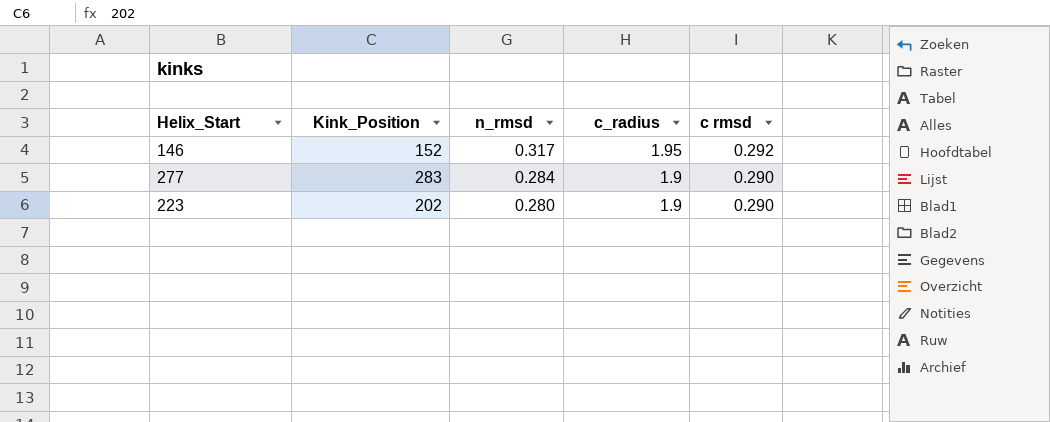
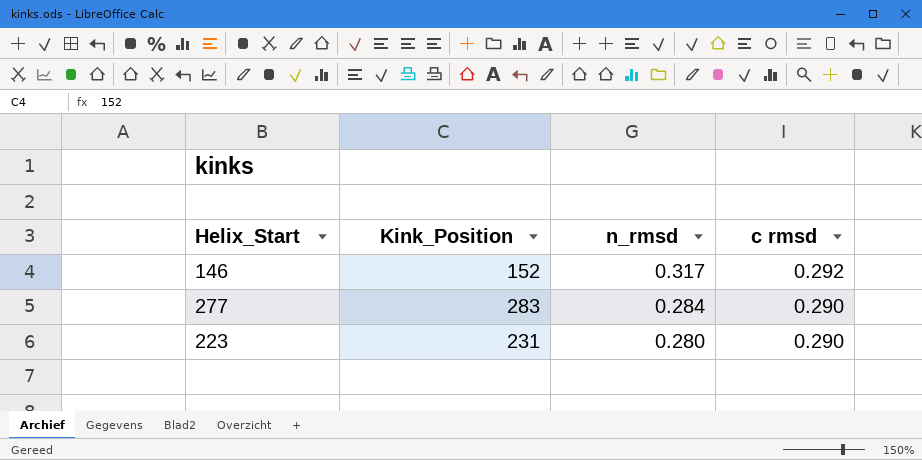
column c_radius | position: 4 -> none
223 | Kink_Position: 202 -> 231

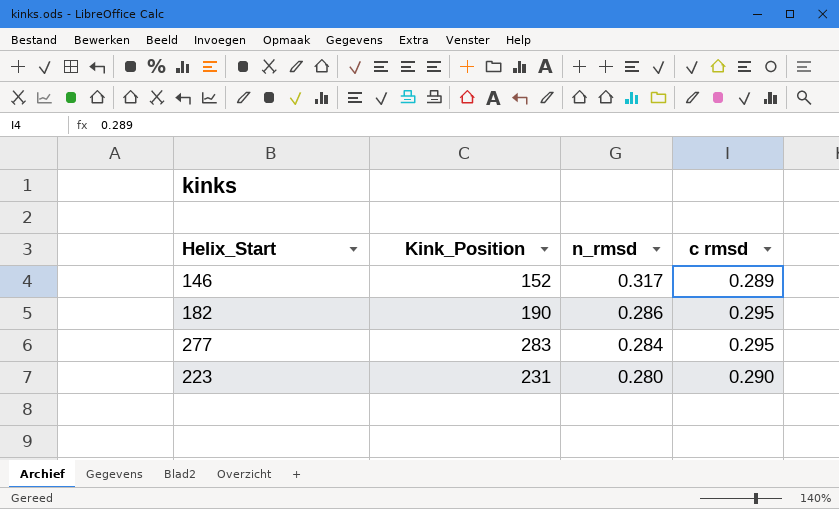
146 | c rmsd: 0.292 -> 0.289
row 182: none -> 190 | 0.286 | 0.295
277 | c rmsd: 0.290 -> 0.295

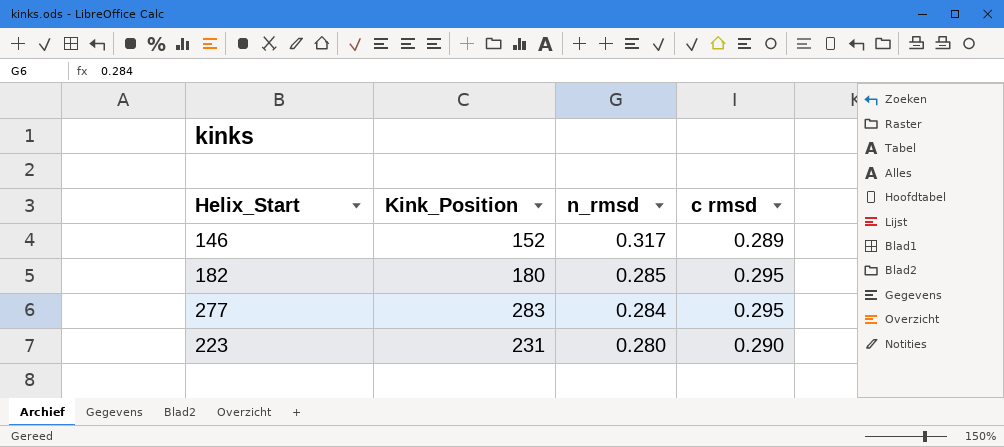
182 | Kink_Position: 190 -> 180
182 | n_rmsd: 0.286 -> 0.285

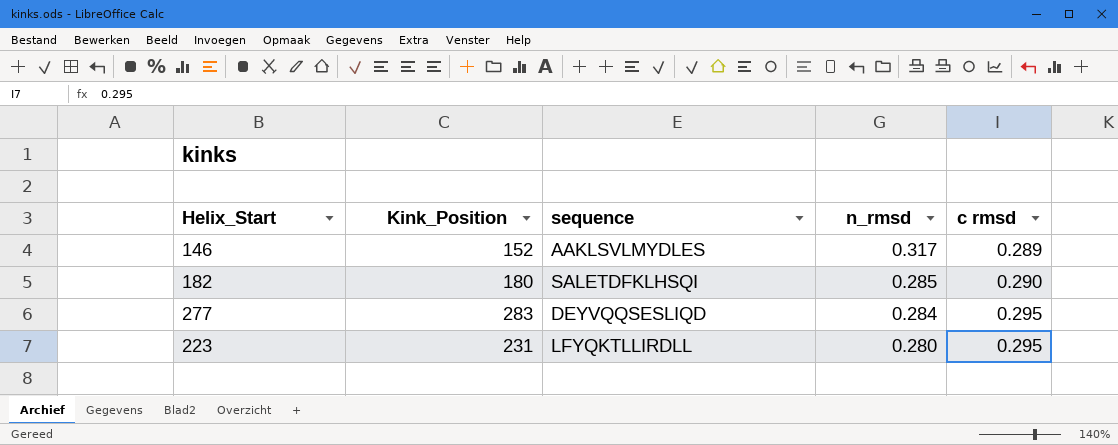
column sequence | position: none -> 3
182 | c rmsd: 0.295 -> 0.290
223 | c rmsd: 0.290 -> 0.295

